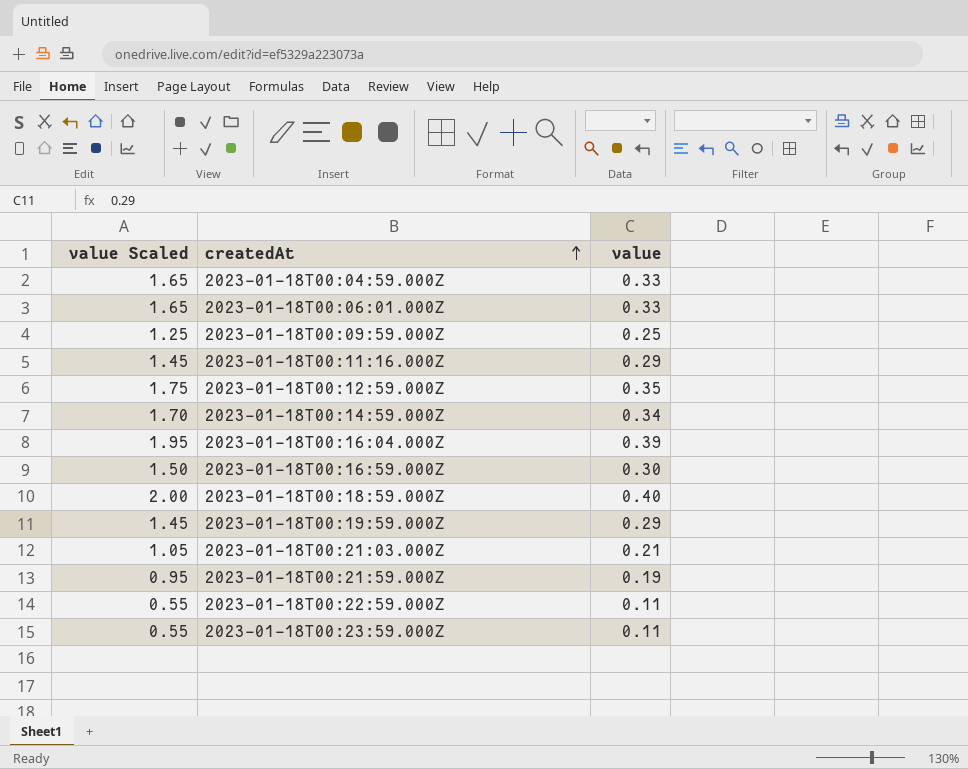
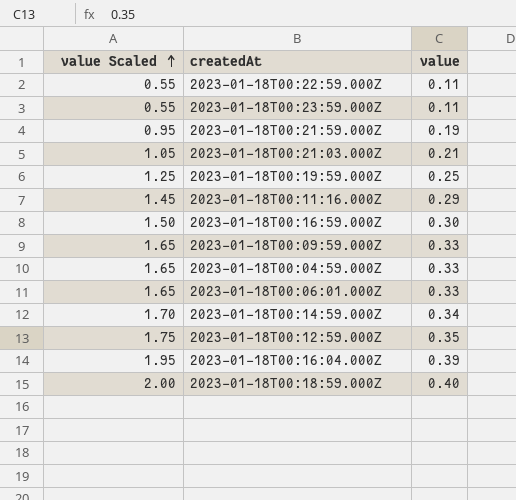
row order: createdAt ascending -> value Scaled ascending
2023-01-18T00:19:59.000Z | value Scaled: 1.45 -> 1.25
2023-01-18T00:19:59.000Z | value: 0.29 -> 0.25
2023-01-18T00:09:59.000Z | value Scaled: 1.25 -> 1.65
2023-01-18T00:09:59.000Z | value: 0.25 -> 0.33

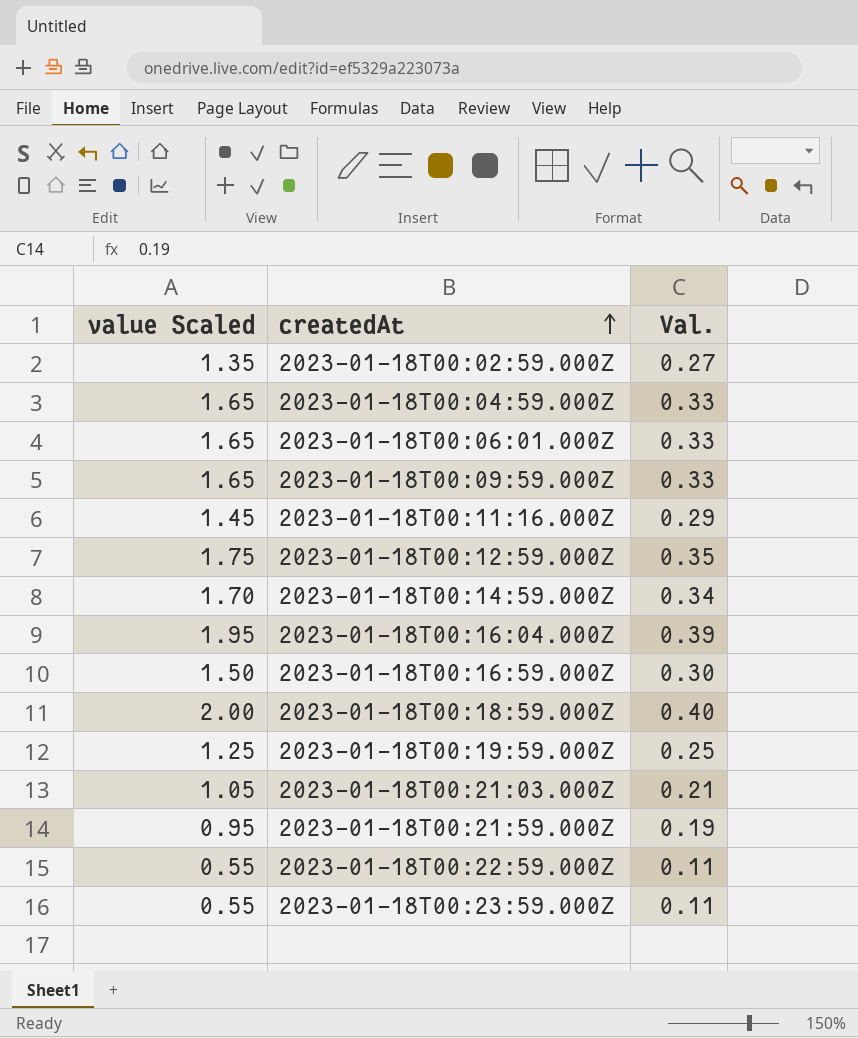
row order: value Scaled ascending -> createdAt ascending
column name: value -> Val.
row 2023-01-18T00:02:59.000Z: none -> 1.35 | 0.27

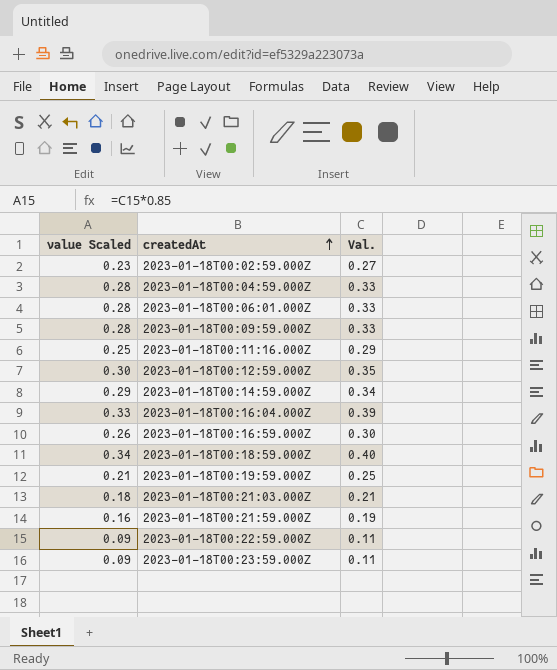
column value Scaled | formula: [Val.] * 5 -> [Val.] * 0.85

